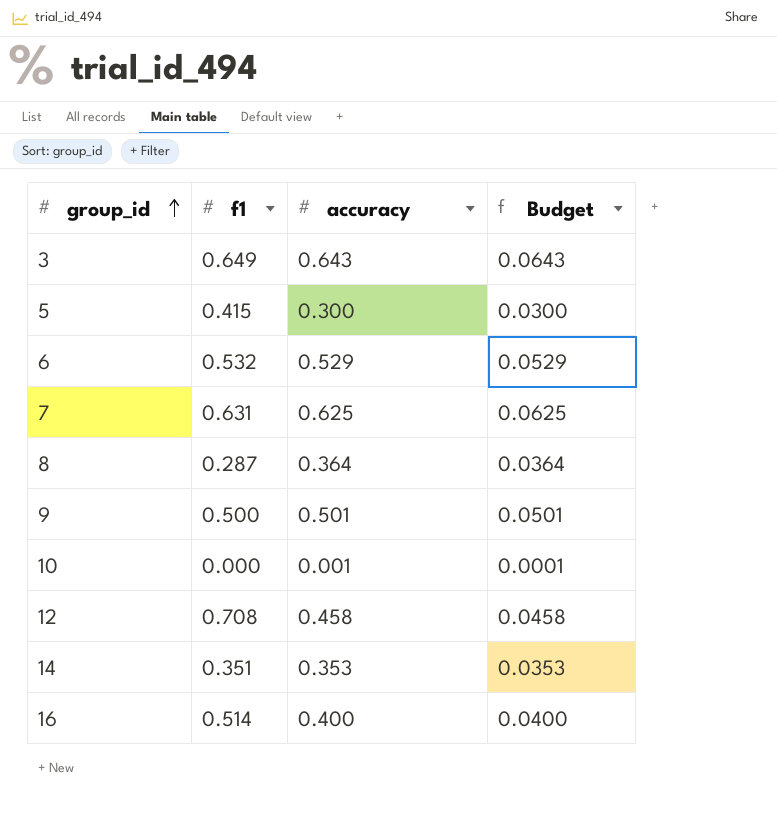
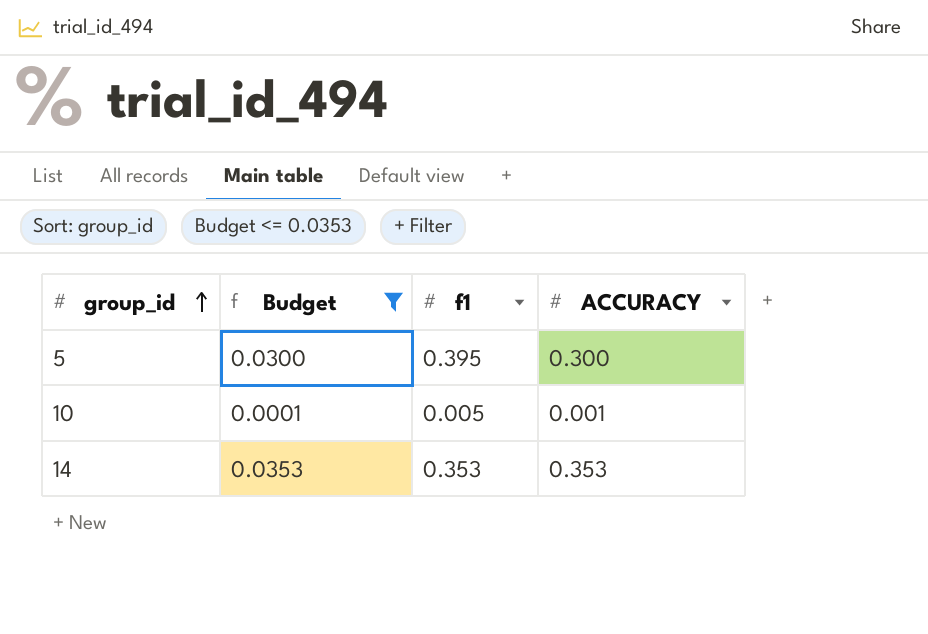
filter: none -> Budget <= 0.0353
column Budget | position: 4 -> 2
column name: accuracy -> ACCURACY
5 | f1: 0.415 -> 0.395
10 | f1: 0.000 -> 0.005
14 | f1: 0.351 -> 0.353

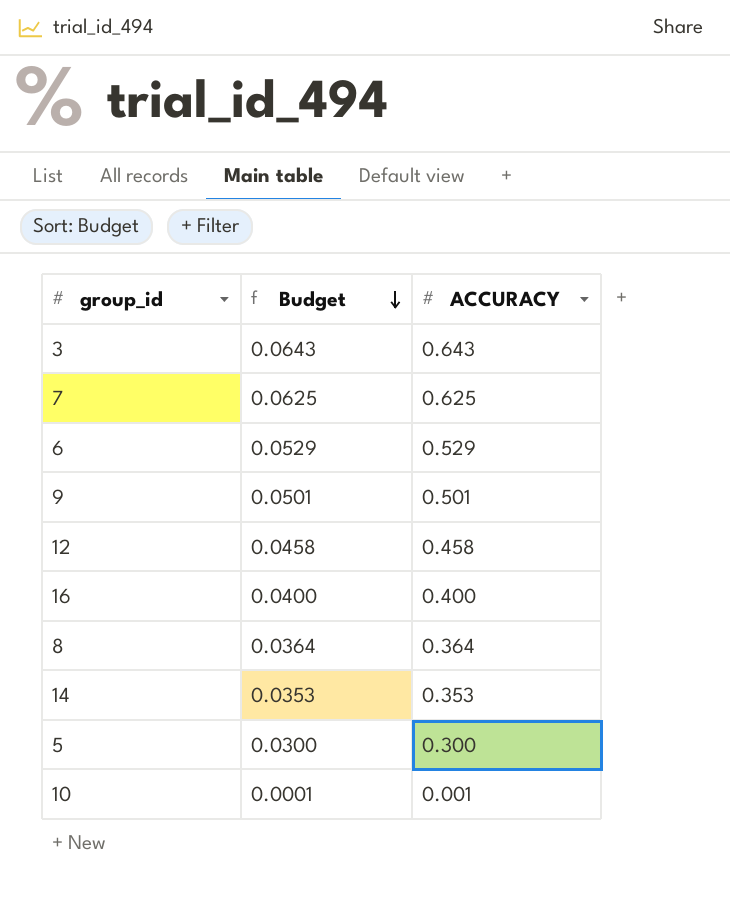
filter: Budget <= 0.0353 -> none
row order: group_id ascending -> Budget descending
column f1 | position: 3 -> none

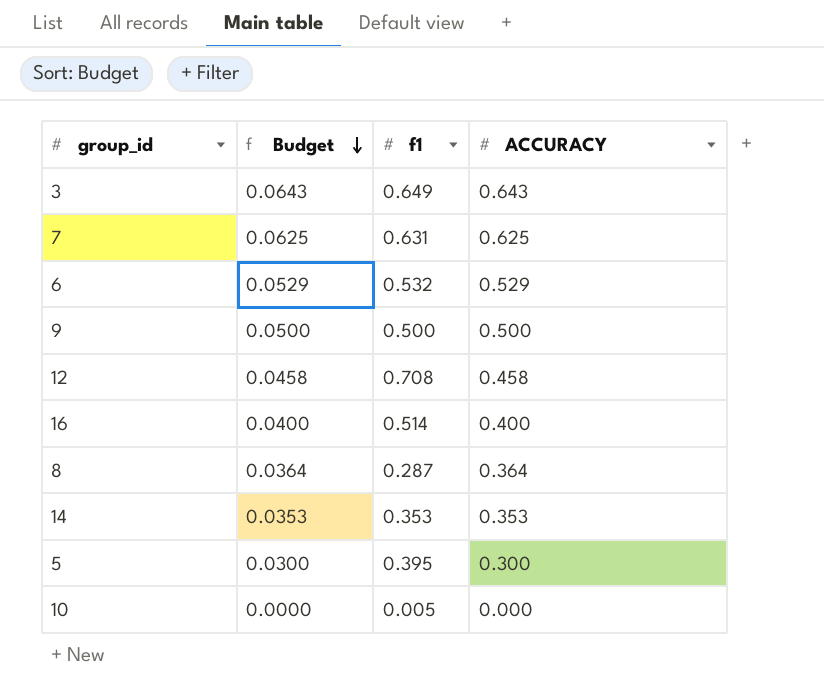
column f1 | position: none -> 3
9 | Budget: 0.0501 -> 0.0500
9 | ACCURACY: 0.501 -> 0.500
10 | Budget: 0.0001 -> 0.0000
10 | ACCURACY: 0.001 -> 0.000

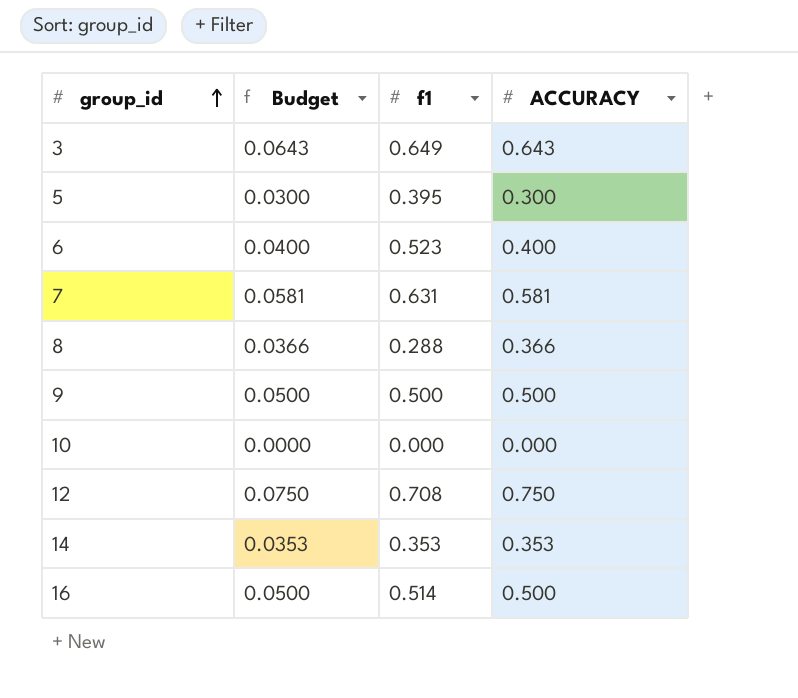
row order: Budget descending -> group_id ascending
6 | Budget: 0.0529 -> 0.0400
6 | f1: 0.532 -> 0.523
6 | ACCURACY: 0.529 -> 0.400
7 | Budget: 0.0625 -> 0.0581
7 | ACCURACY: 0.625 -> 0.581
8 | Budget: 0.0364 -> 0.0366
8 | f1: 0.287 -> 0.288
8 | ACCURACY: 0.364 -> 0.366
10 | f1: 0.005 -> 0.000
12 | Budget: 0.0458 -> 0.0750
12 | ACCURACY: 0.458 -> 0.750
16 | Budget: 0.0400 -> 0.0500
16 | ACCURACY: 0.400 -> 0.500

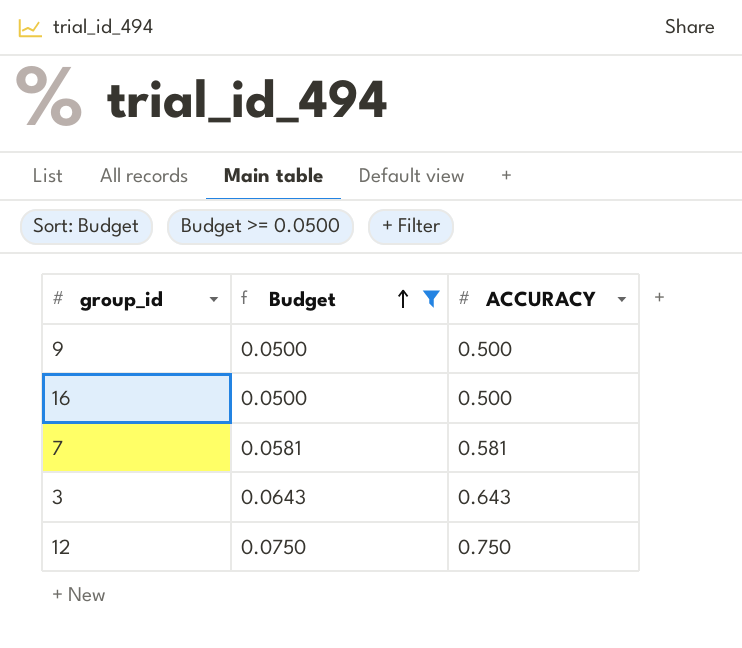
filter: none -> Budget >= 0.0500
row order: group_id ascending -> Budget ascending
column f1 | position: 3 -> none

